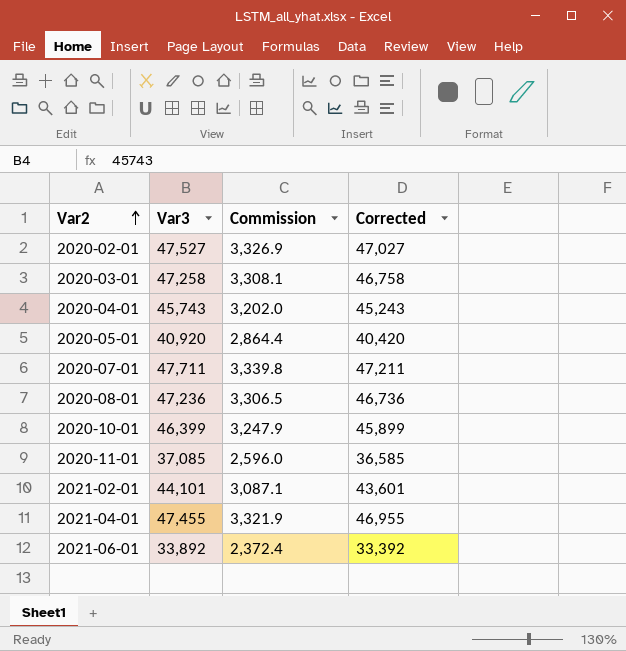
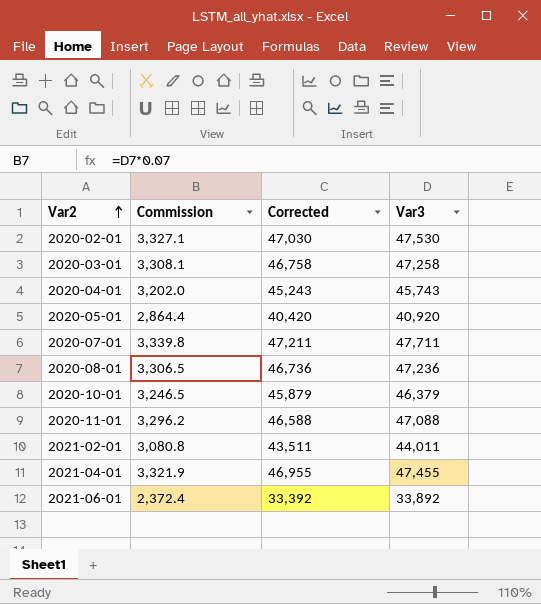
column Var3 | position: 2 -> 4
2020-02-01 | Commission: 3,326.9 -> 3,327.1
2020-02-01 | Corrected: 47,027 -> 47,030
2020-02-01 | Var3: 47,527 -> 47,530
2020-10-01 | Commission: 3,247.9 -> 3,246.5
2020-10-01 | Corrected: 45,899 -> 45,879
2020-10-01 | Var3: 46,399 -> 46,379
2020-11-01 | Commission: 2,596.0 -> 3,296.2
2020-11-01 | Corrected: 36,585 -> 46,588
2020-11-01 | Var3: 37,085 -> 47,088
2021-02-01 | Commission: 3,087.1 -> 3,080.8
2021-02-01 | Corrected: 43,601 -> 43,511
2021-02-01 | Var3: 44,101 -> 44,011

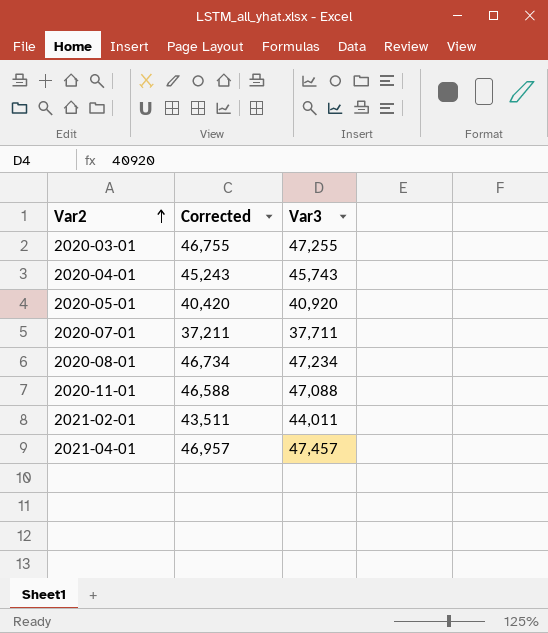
column Commission | formula: [Var3] * 0.07 -> none
row 2020-02-01: 3,327.1 | 47,030 | 47,530 -> none
row 2020-10-01: 3,246.5 | 45,879 | 46,379 -> none
row 2021-06-01: 2,372.4 | 33,392 | 33,892 -> none
2020-03-01 | Corrected: 46,758 -> 46,755
2020-03-01 | Var3: 47,258 -> 47,255
2020-07-01 | Corrected: 47,211 -> 37,211
2020-07-01 | Var3: 47,711 -> 37,711
2020-08-01 | Corrected: 46,736 -> 46,734
2020-08-01 | Var3: 47,236 -> 47,234
2021-04-01 | Corrected: 46,955 -> 46,957
2021-04-01 | Var3: 47,455 -> 47,457

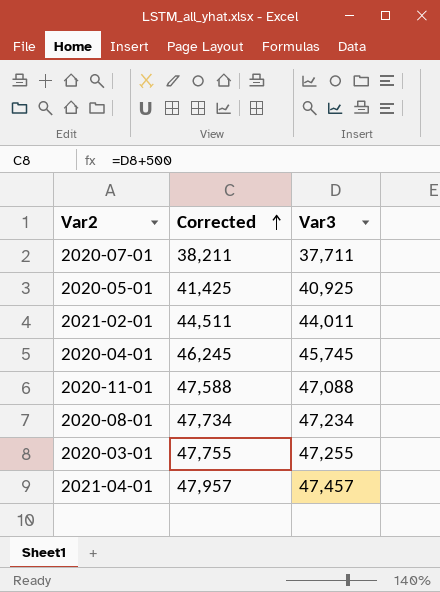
row order: Var2 ascending -> Corrected ascending
column Corrected | formula: [Var3] - 500 -> [Var3] + 500
2020-05-01 | Var3: 40,920 -> 40,925
2020-04-01 | Var3: 45,743 -> 45,745

